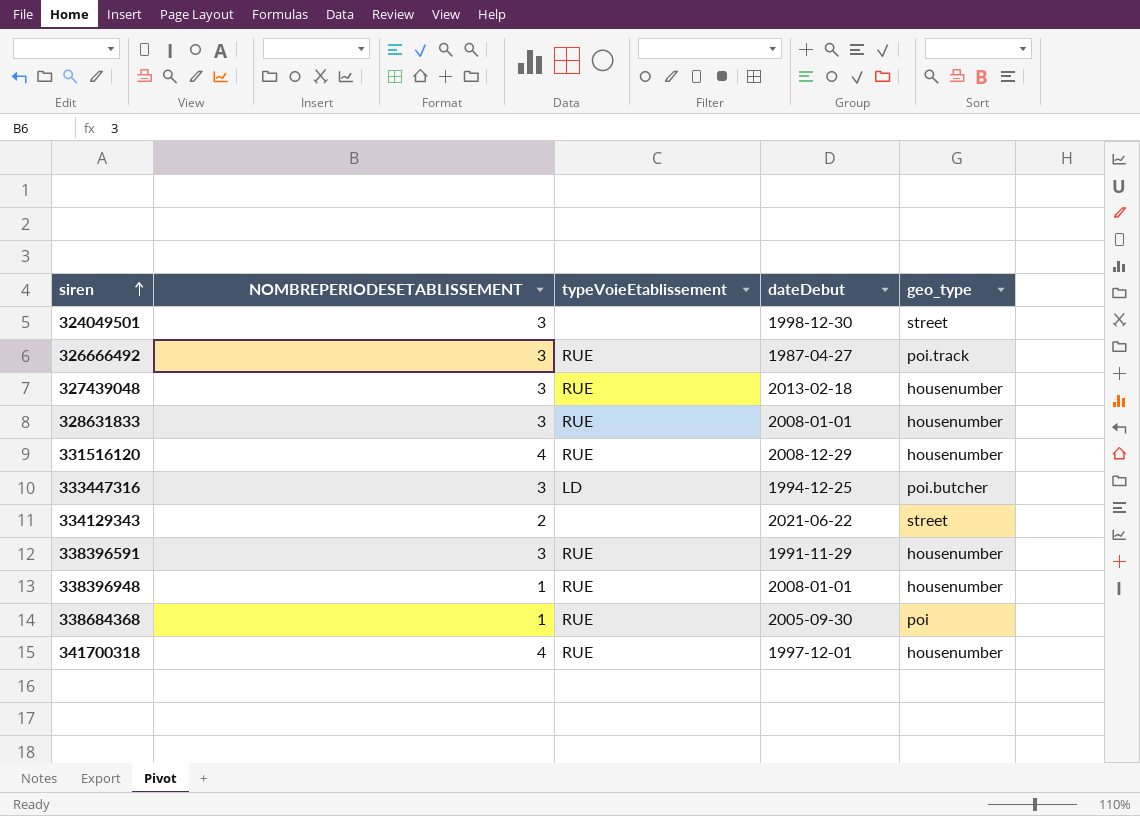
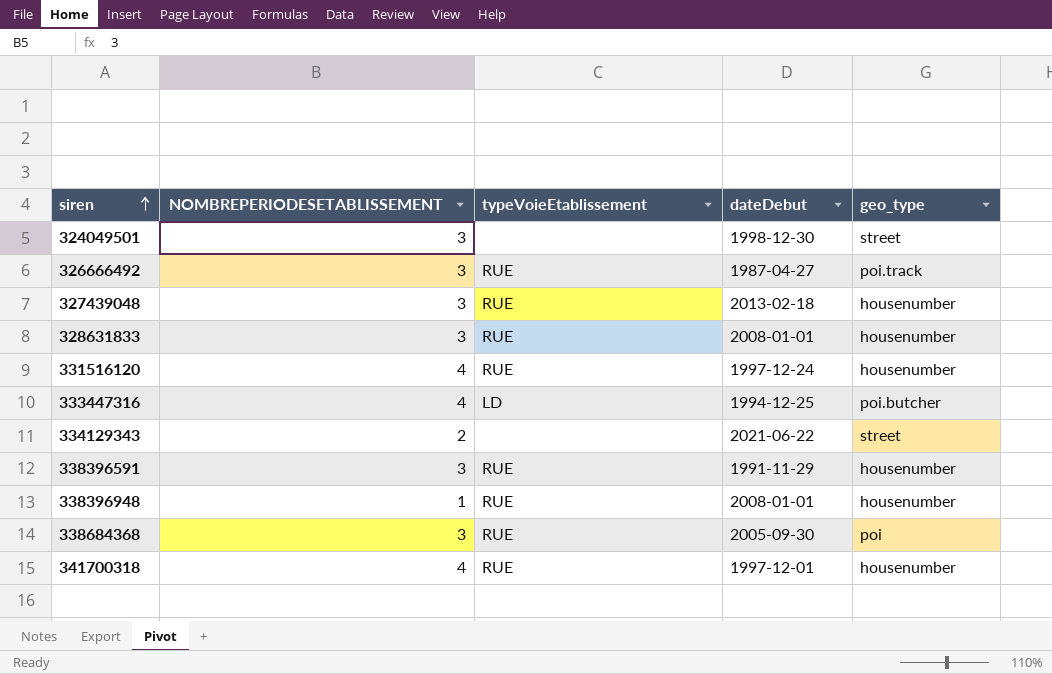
331516120 | dateDebut: 2008-12-29 -> 1997-12-24
333447316 | NOMBREPERIODESETABLISSEMENT: 3 -> 4
338684368 | NOMBREPERIODESETABLISSEMENT: 1 -> 3

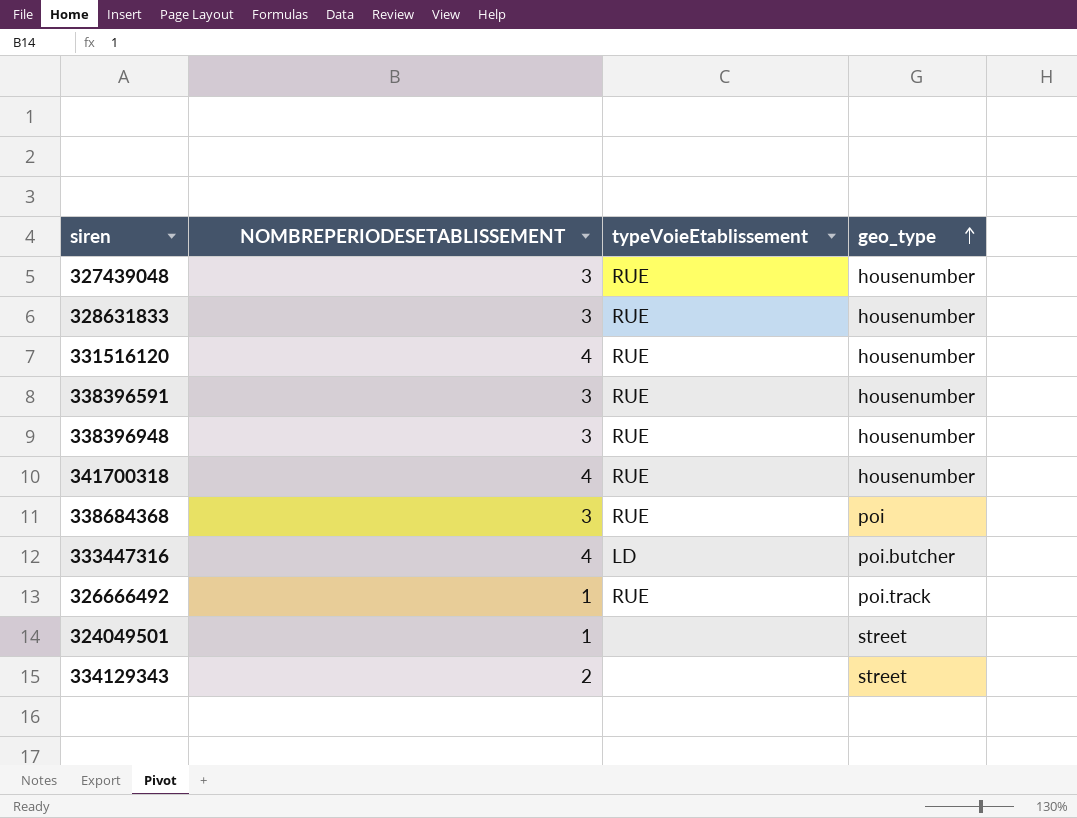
row order: siren ascending -> geo_type ascending
column dateDebut | position: 4 -> none
338396948 | NOMBREPERIODESETABLISSEMENT: 1 -> 3
326666492 | NOMBREPERIODESETABLISSEMENT: 3 -> 1
324049501 | NOMBREPERIODESETABLISSEMENT: 3 -> 1

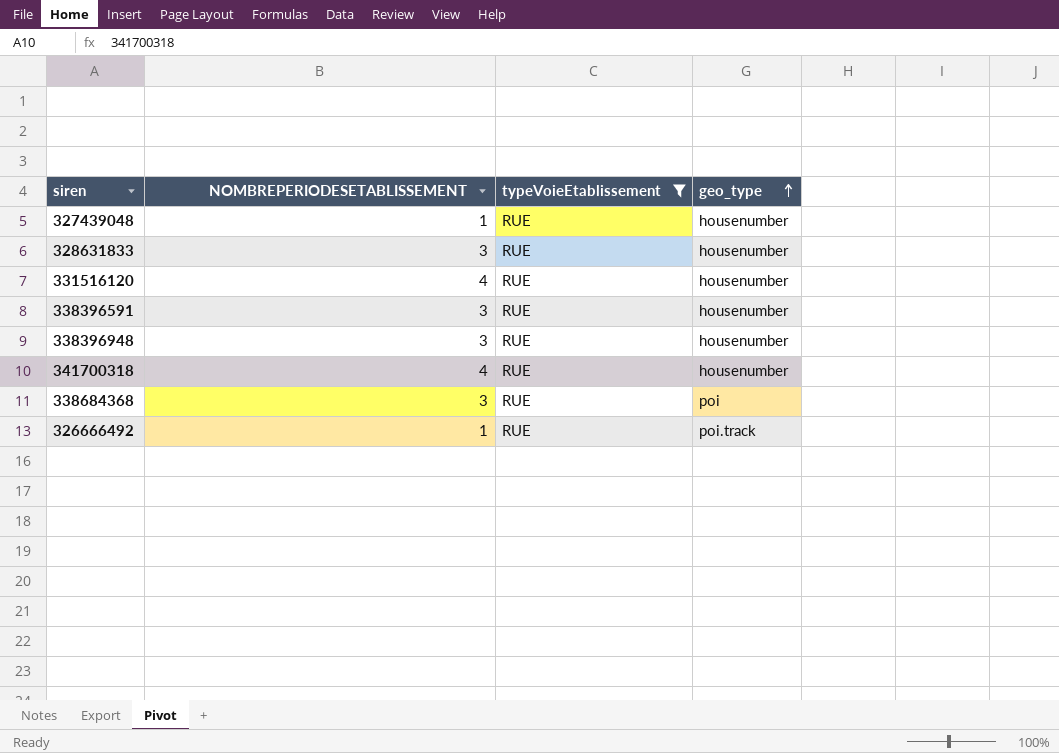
filter: none -> typeVoieEtablissement = RUE
327439048 | NOMBREPERIODESETABLISSEMENT: 3 -> 1

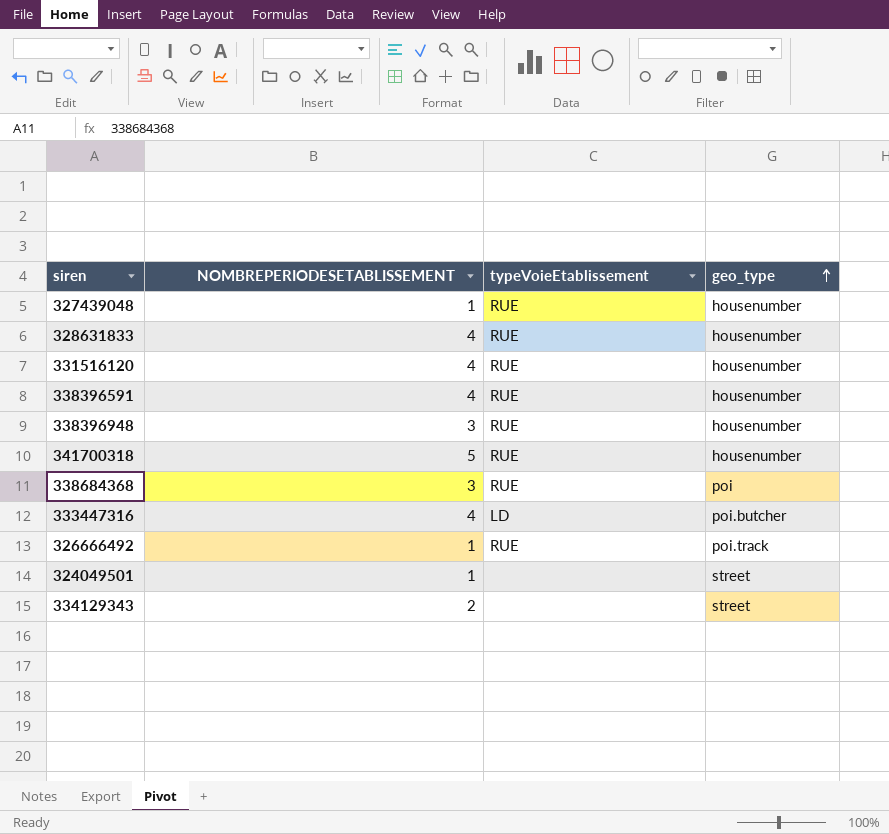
filter: typeVoieEtablissement = RUE -> none
328631833 | NOMBREPERIODESETABLISSEMENT: 3 -> 4
338396591 | NOMBREPERIODESETABLISSEMENT: 3 -> 4
341700318 | NOMBREPERIODESETABLISSEMENT: 4 -> 5

